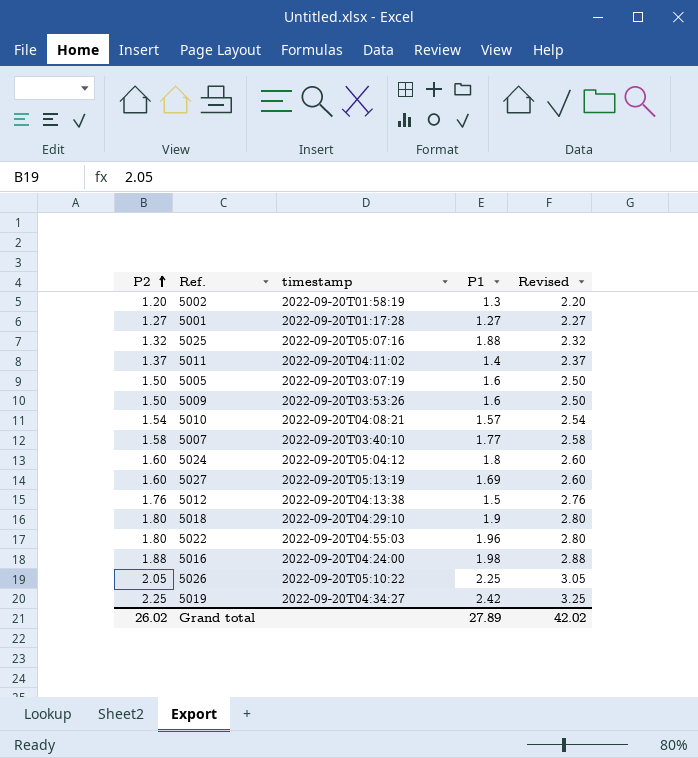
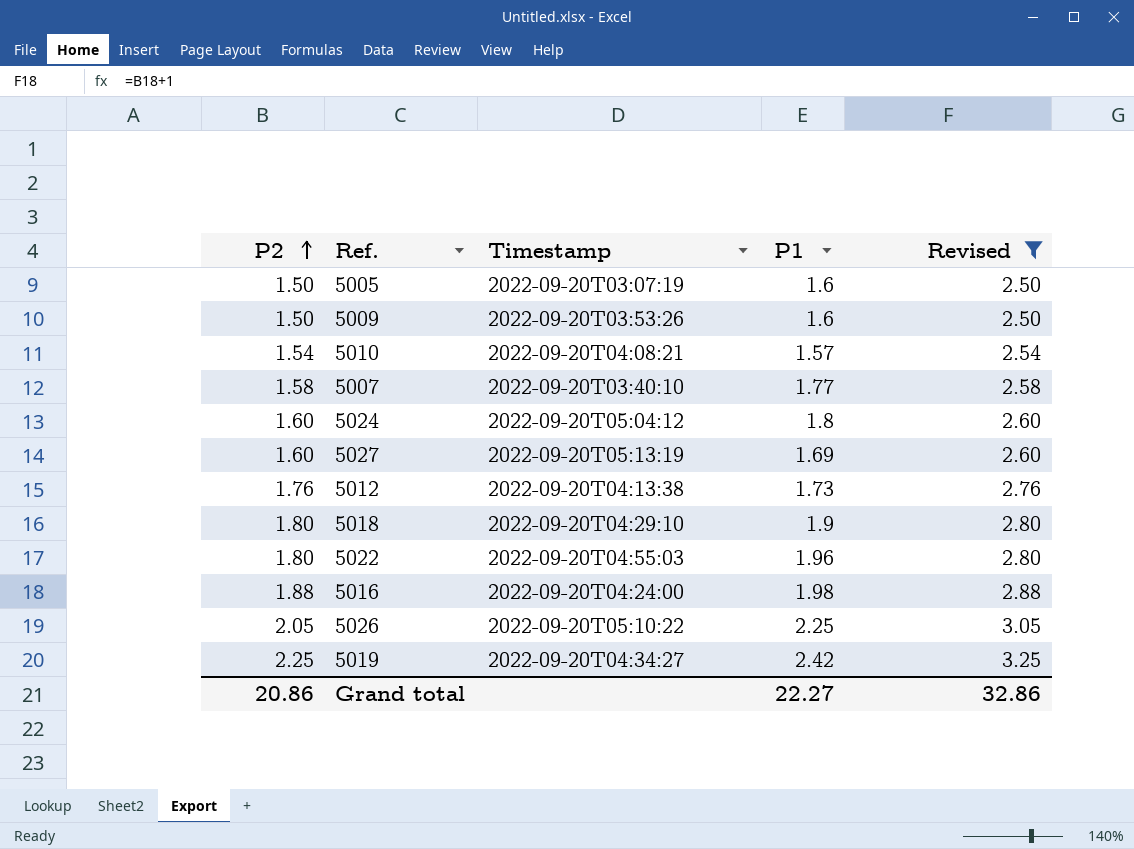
filter: none -> Revised >= 2.50
column name: timestamp -> Timestamp
5012 | P1: 1.5 -> 1.73
Grand total | P2: 26.02 -> 20.86
Grand total | P1: 27.89 -> 22.27
Grand total | Revised: 42.02 -> 32.86

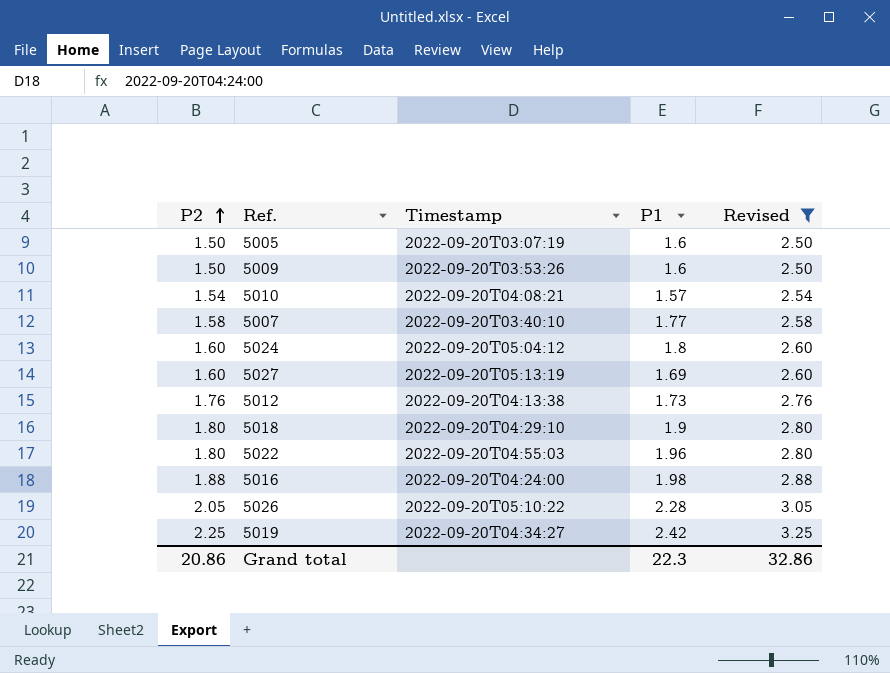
5026 | P1: 2.25 -> 2.28
Grand total | P1: 22.27 -> 22.3

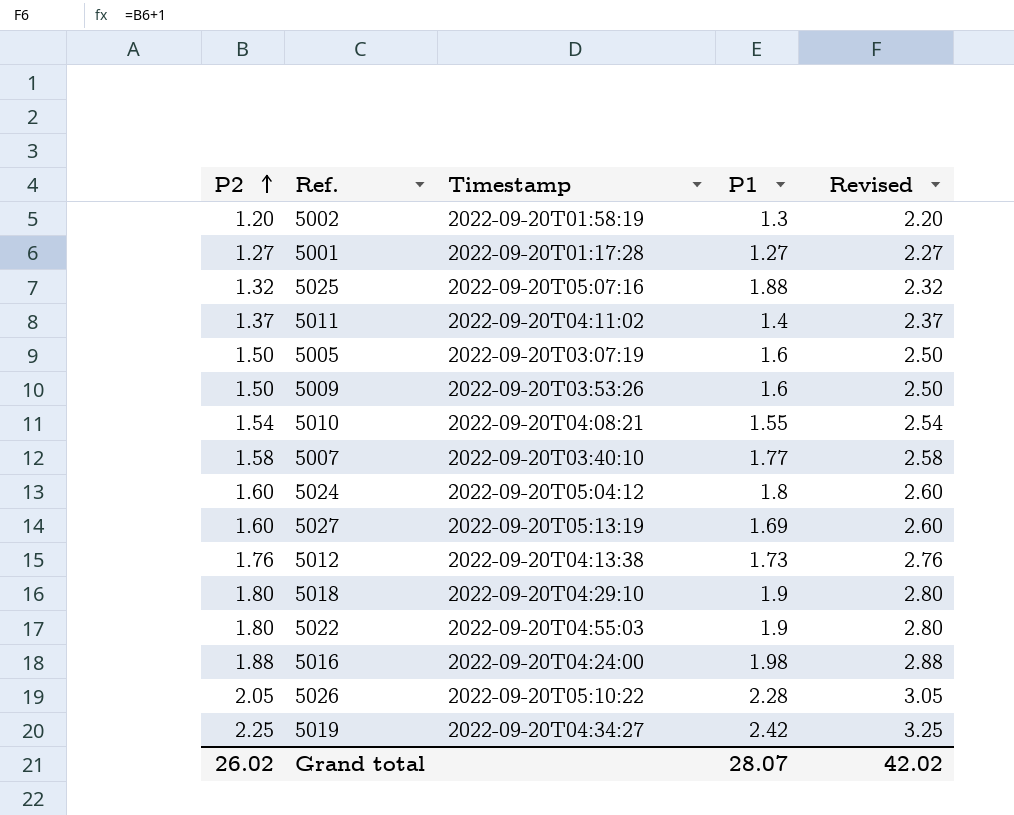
filter: Revised >= 2.50 -> none
5010 | P1: 1.57 -> 1.55
5022 | P1: 1.96 -> 1.9
Grand total | P2: 20.86 -> 26.02
Grand total | P1: 22.3 -> 28.07
Grand total | Revised: 32.86 -> 42.02

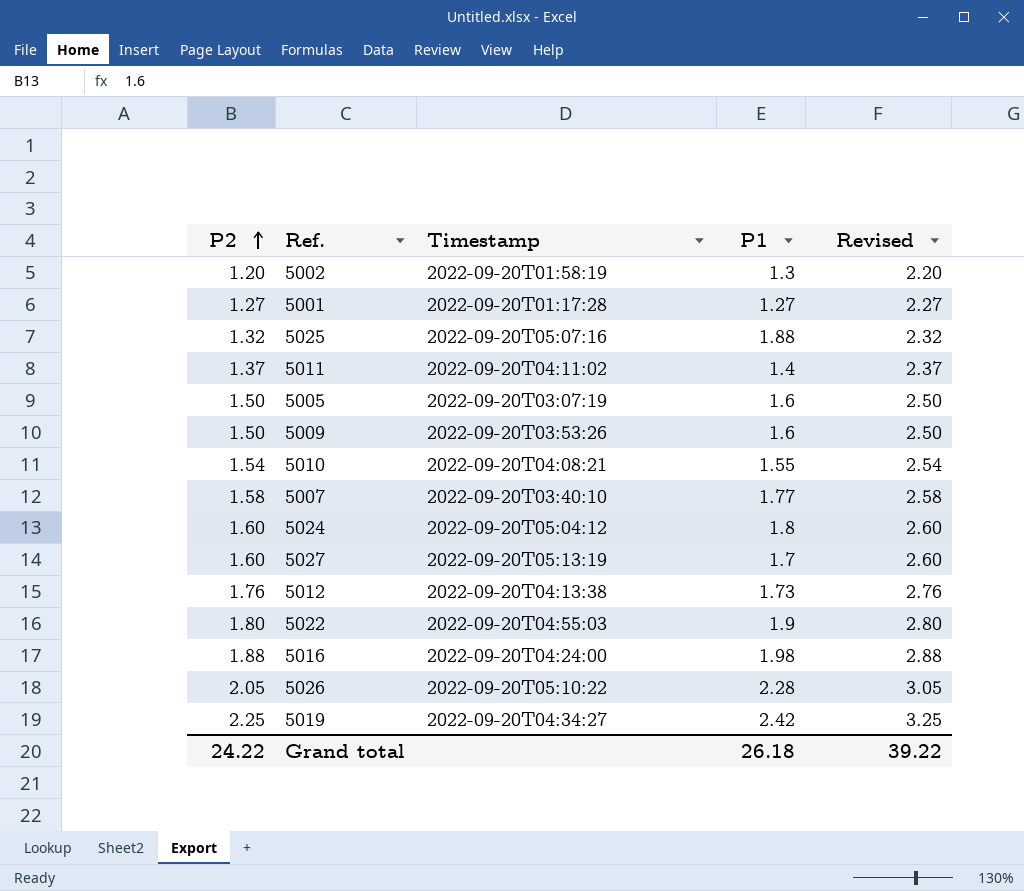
row 5018: 1.80 | 2022-09-20T04:29:10 | 1.9 | 2.80 -> none
5027 | P1: 1.69 -> 1.7
Grand total | P2: 26.02 -> 24.22
Grand total | P1: 28.07 -> 26.18
Grand total | Revised: 42.02 -> 39.22

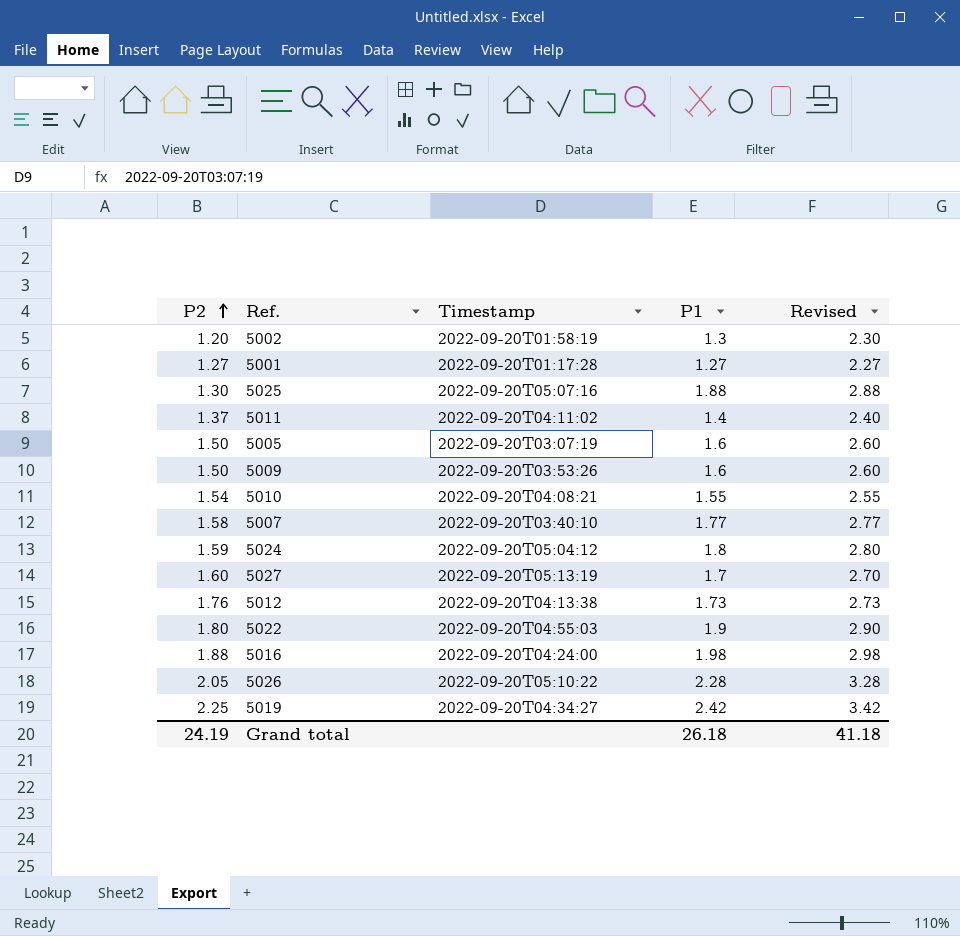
column Revised | formula: [P2] + 1 -> [P1] + 1
5025 | P2: 1.32 -> 1.30
5024 | P2: 1.60 -> 1.59
Grand total | P2: 24.22 -> 24.19
Grand total | Revised: 39.22 -> 41.18

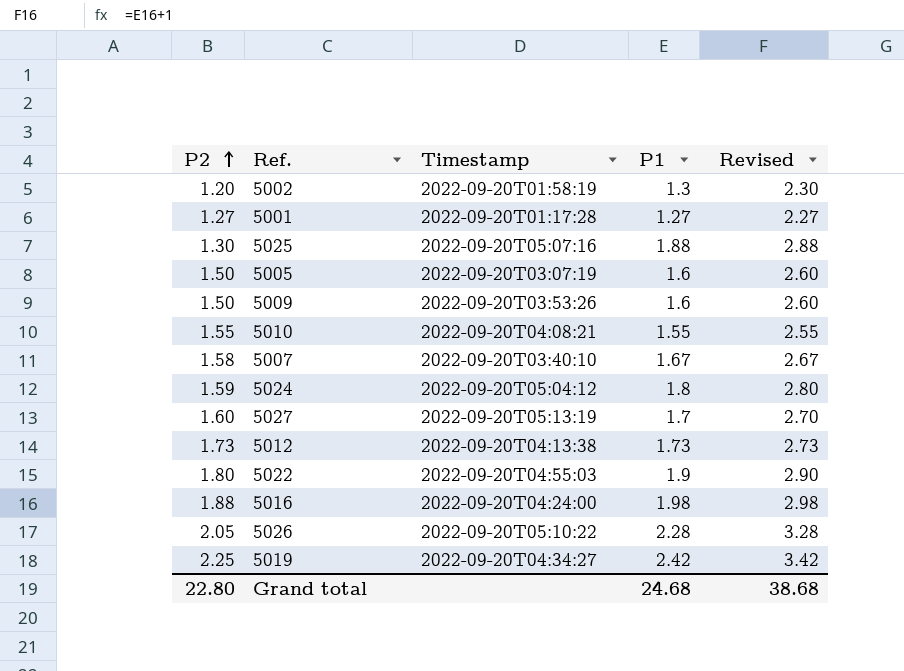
row 5011: 1.37 | 2022-09-20T04:11:02 | 1.4 | 2.40 -> none
5010 | P2: 1.54 -> 1.55
5007 | P1: 1.77 -> 1.67
5007 | Revised: 2.77 -> 2.67
5012 | P2: 1.76 -> 1.73
Grand total | P2: 24.19 -> 22.80
Grand total | P1: 26.18 -> 24.68
Grand total | Revised: 41.18 -> 38.68

